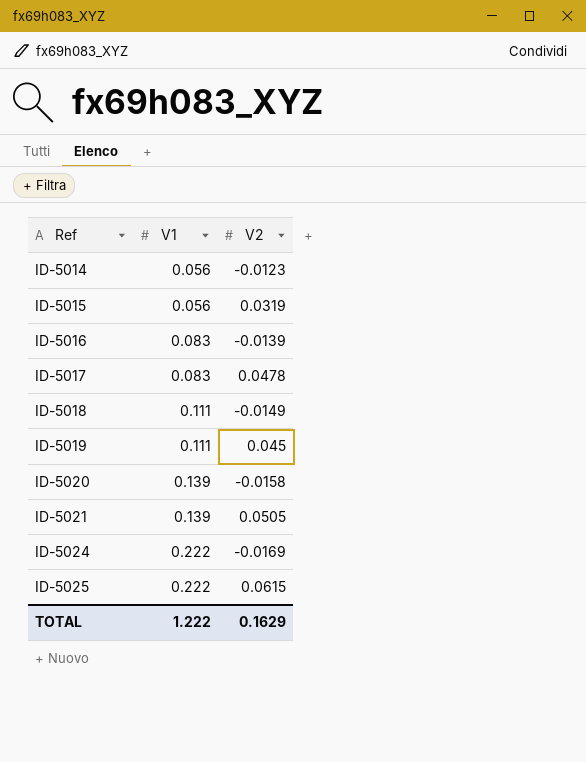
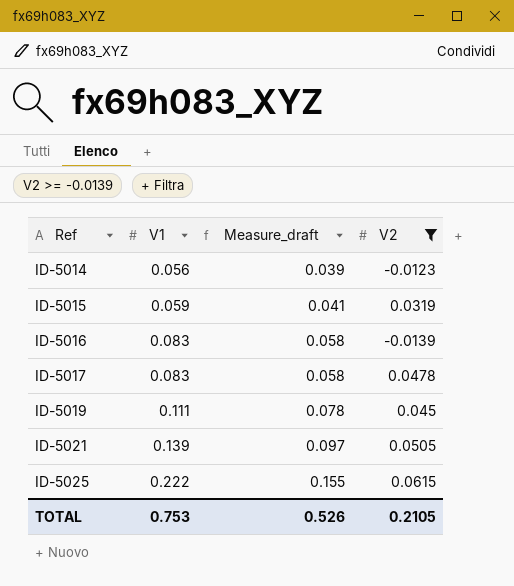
filter: none -> V2 >= -0.0139
column Measure_draft | formula: none -> [V1] * 0.7
ID-5015 | V1: 0.056 -> 0.059
TOTAL | V1: 1.222 -> 0.753
TOTAL | V2: 0.1629 -> 0.2105

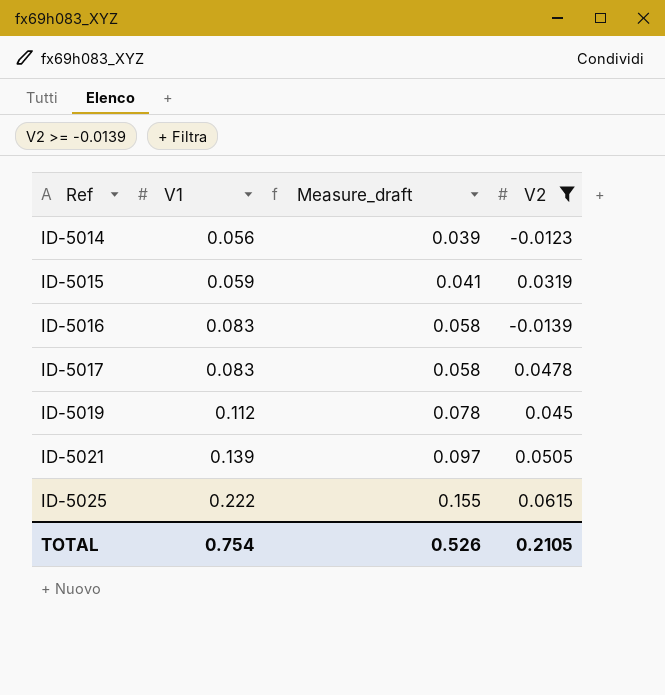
ID-5019 | V1: 0.111 -> 0.112
TOTAL | V1: 0.753 -> 0.754

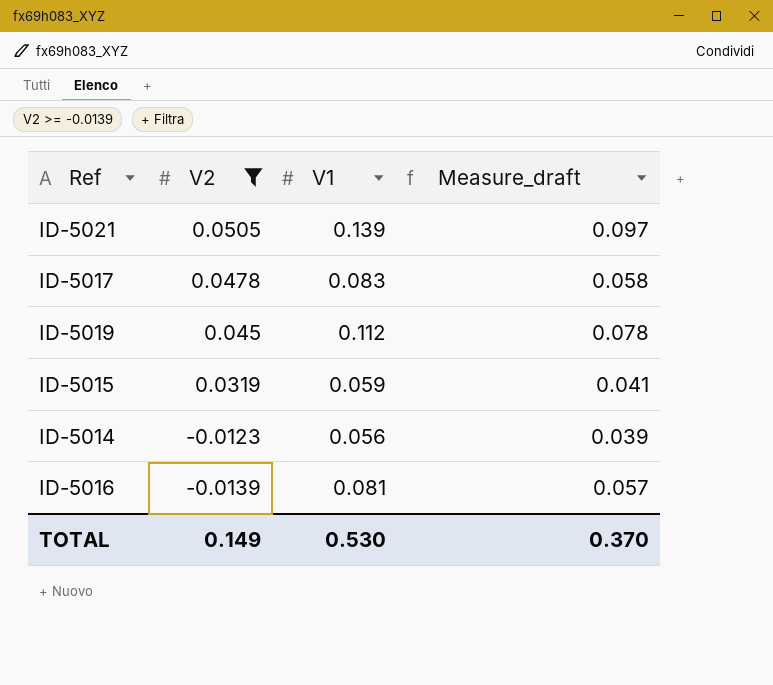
row order: Ref ascending -> V2 descending
column V2 | position: 4 -> 2
row ID-5025: 0.222 | 0.155 | 0.0615 -> none
ID-5016 | V1: 0.083 -> 0.081
ID-5016 | Measure_draft: 0.058 -> 0.057
TOTAL | V2: 0.2105 -> 0.149
TOTAL | V1: 0.754 -> 0.530
TOTAL | Measure_draft: 0.526 -> 0.370

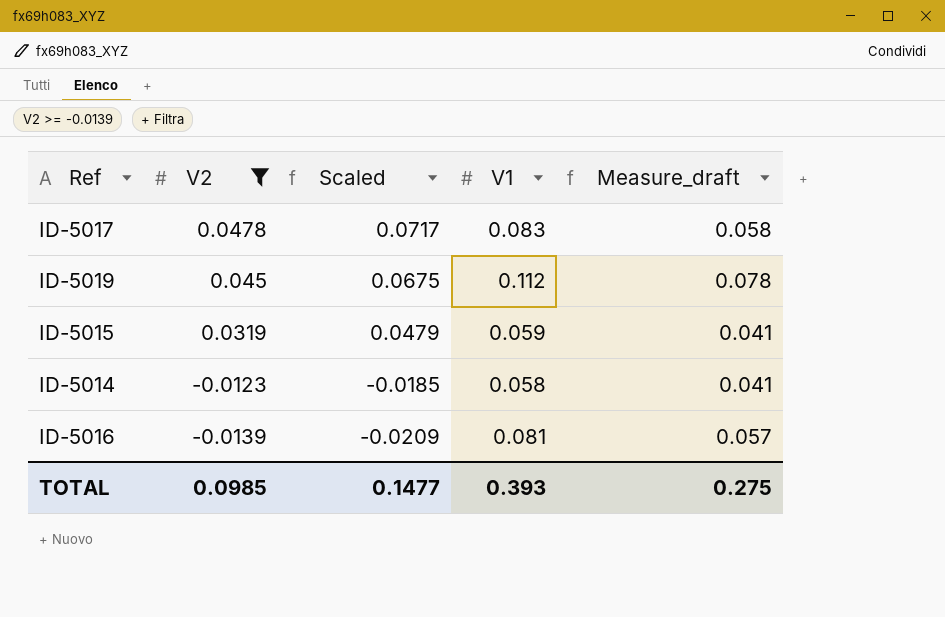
column Scaled | formula: none -> [V2] * 1.5
row ID-5021: 0.0505 | 0.139 | 0.097 -> none
ID-5014 | V1: 0.056 -> 0.058
ID-5014 | Measure_draft: 0.039 -> 0.041
TOTAL | V2: 0.149 -> 0.0985
TOTAL | V1: 0.530 -> 0.393
TOTAL | Measure_draft: 0.370 -> 0.275

